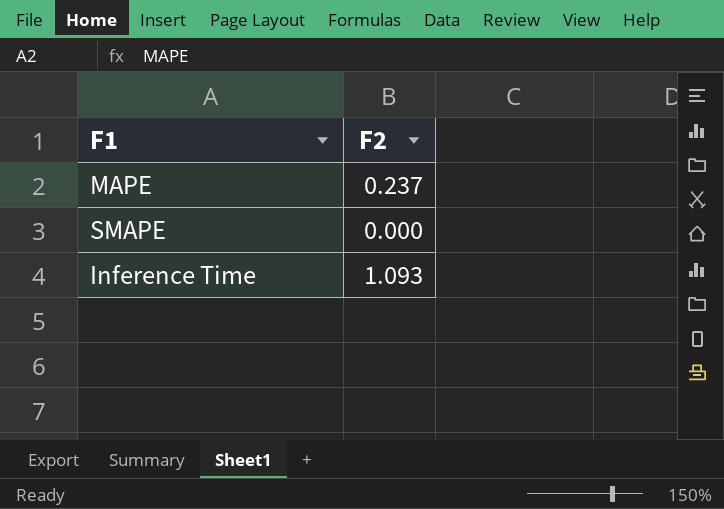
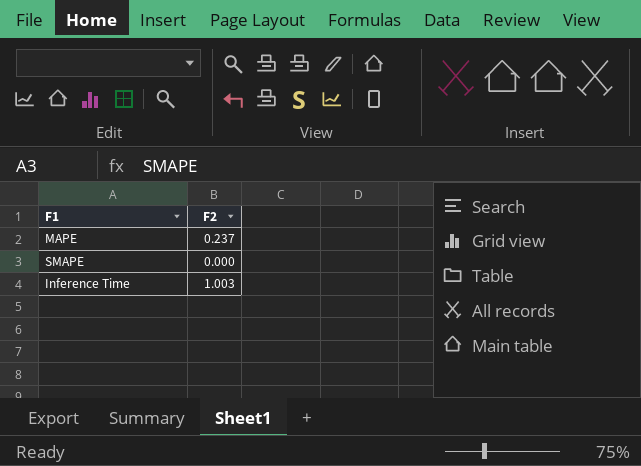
Inference Time | F2: 1.093 -> 1.003

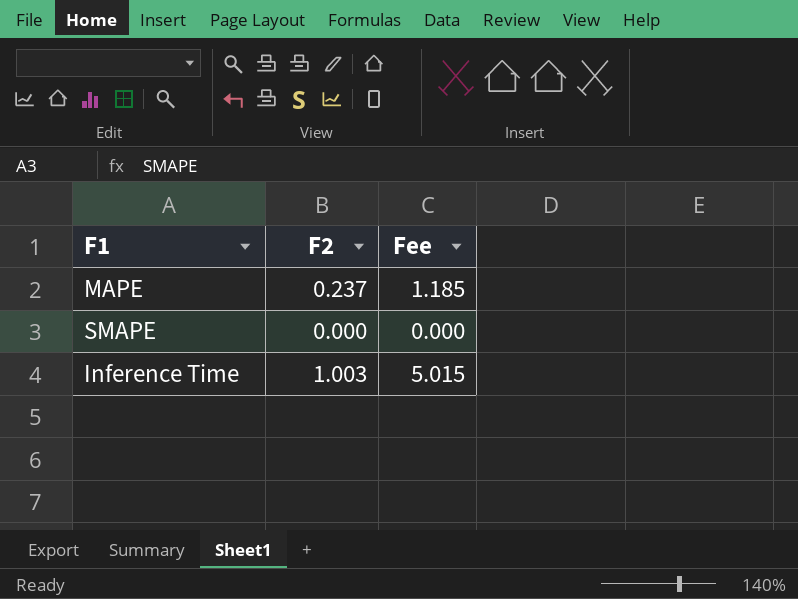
column Fee | formula: none -> [F2] * 5

